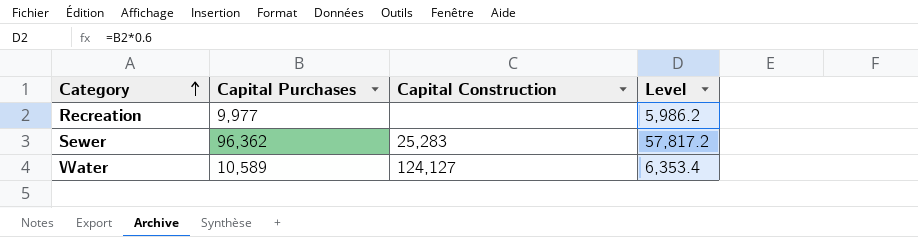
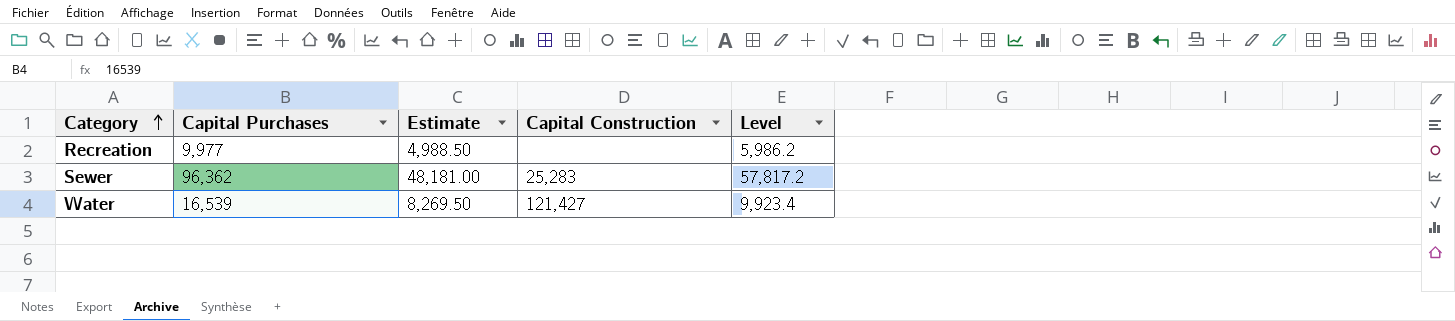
column Estimate | formula: none -> [Capital Purchases] * 0.5
Water | Capital Purchases: 10,589 -> 16,539
Water | Capital Construction: 124,127 -> 121,427
Water | Level: 6,353.4 -> 9,923.4

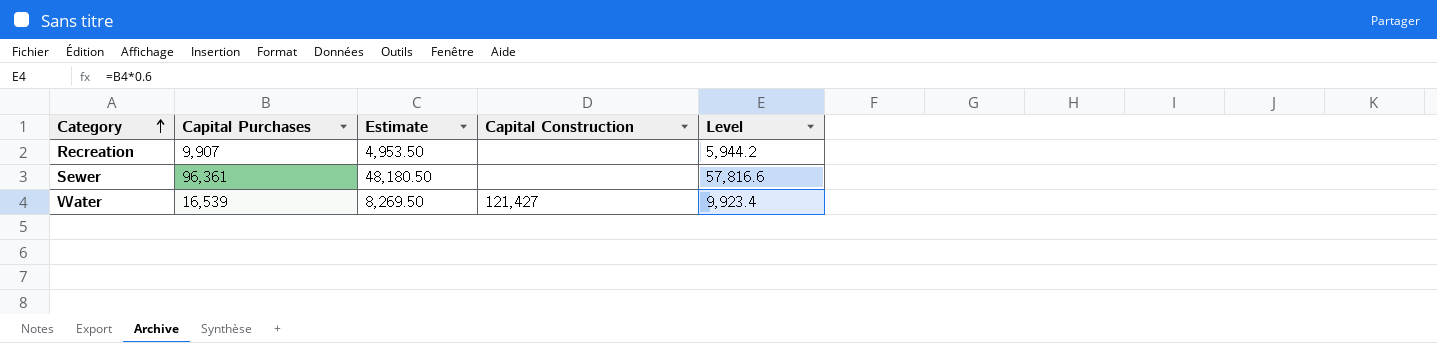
Recreation | Capital Purchases: 9,977 -> 9,907
Recreation | Estimate: 4,988.50 -> 4,953.50
Recreation | Level: 5,986.2 -> 5,944.2
Sewer | Capital Purchases: 96,362 -> 96,361
Sewer | Estimate: 48,181.00 -> 48,180.50
Sewer | Capital Construction: 25,283 -> none
Sewer | Level: 57,817.2 -> 57,816.6

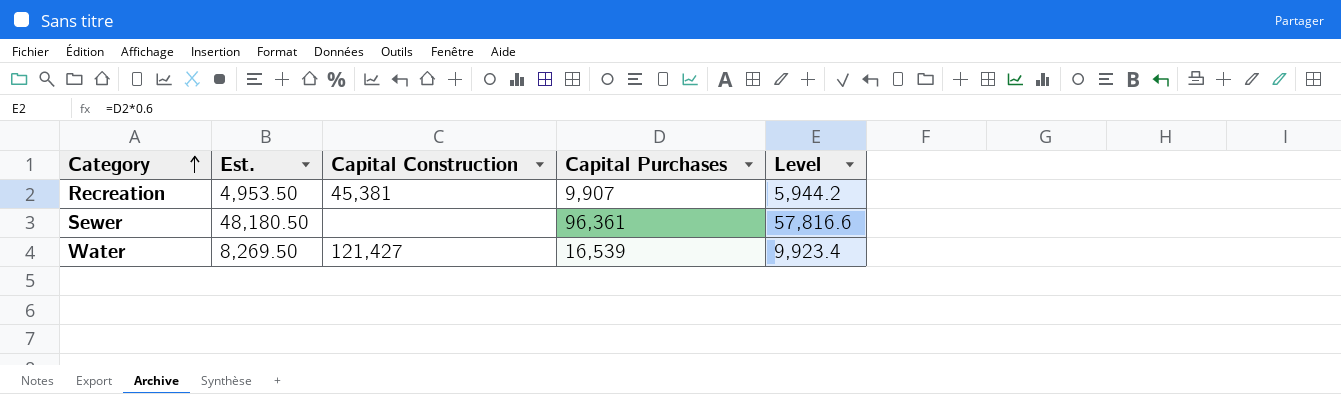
column name: Estimate -> Est.
column Capital Purchases | position: 2 -> 4
Recreation | Capital Construction: none -> 45,381

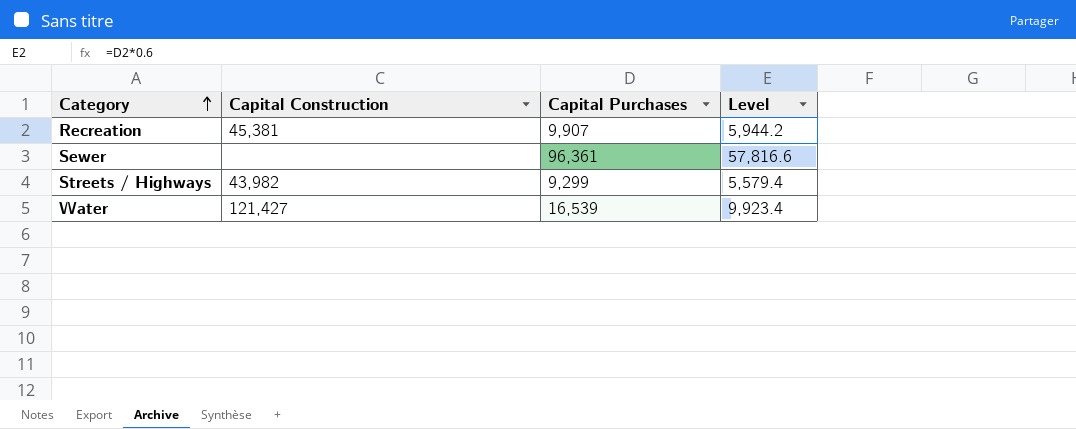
column Est. | formula: [Capital Purchases] * 0.5 -> none
row Streets / Highways: none -> 43,982 | 9,299 | 5,579.4

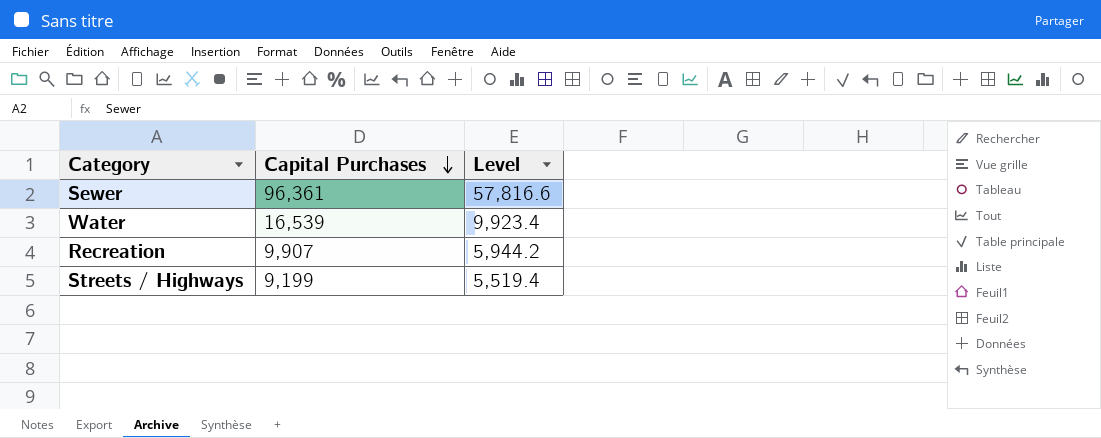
row order: Category ascending -> Capital Purchases descending
column Capital Construction | position: 2 -> none
Streets / Highways | Capital Purchases: 9,299 -> 9,199
Streets / Highways | Level: 5,579.4 -> 5,519.4

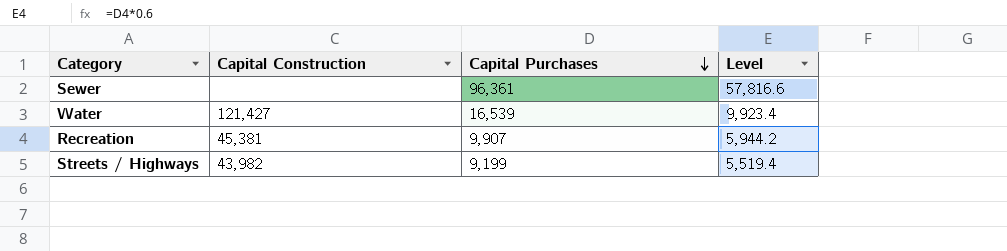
column Capital Construction | position: none -> 2

